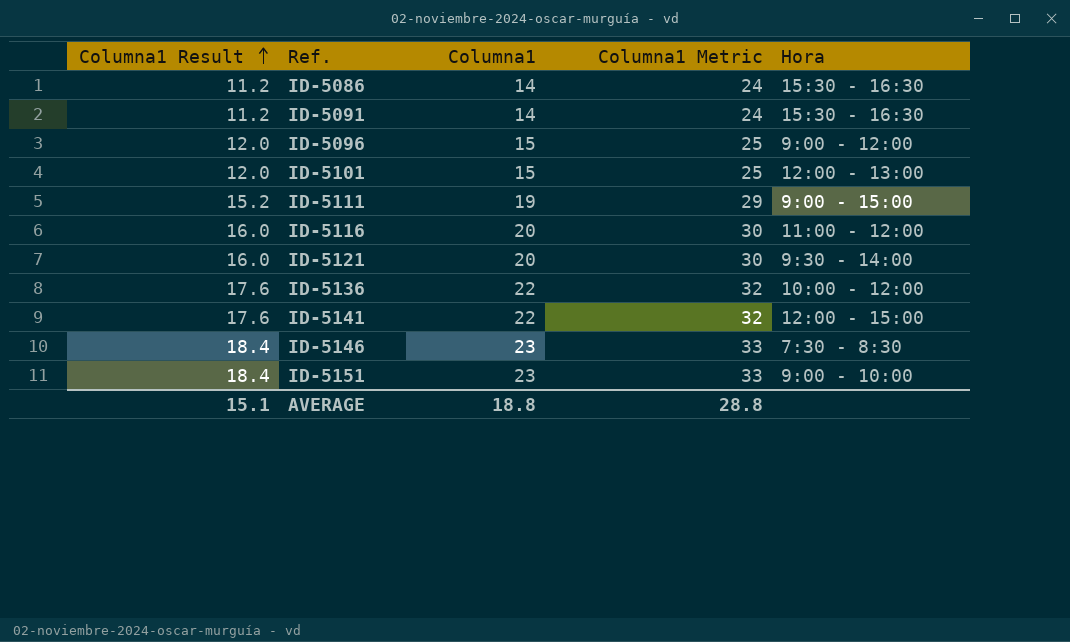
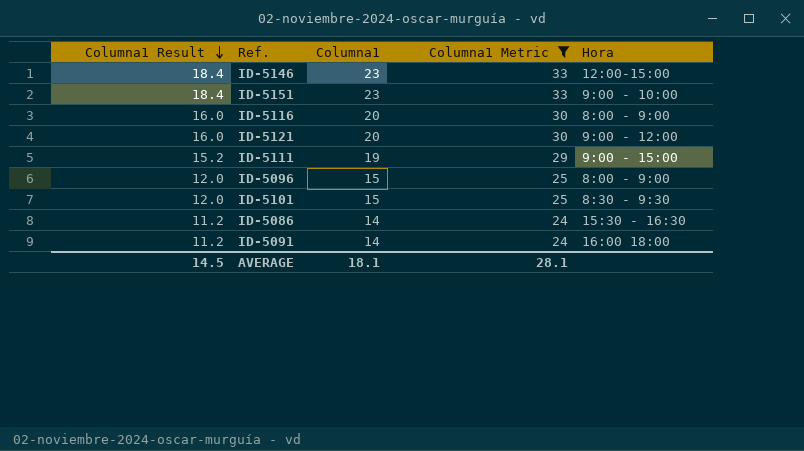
filter: none -> Columna1 Metric != 32
row order: Columna1 Result ascending -> Columna1 Result descending
ID-5146 | Hora: 7:30 - 8:30 -> 12:00-15:00
ID-5116 | Hora: 11:00 - 12:00 -> 8:00 - 9:00
ID-5121 | Hora: 9:30 - 14:00 -> 9:00 - 12:00
ID-5096 | Hora: 9:00 - 12:00 -> 8:00 - 9:00
ID-5101 | Hora: 12:00 - 13:00 -> 8:30 - 9:30
ID-5091 | Hora: 15:30 - 16:30 -> 16:00 18:00
AVERAGE | Columna1 Result: 15.1 -> 14.5
AVERAGE | Columna1: 18.8 -> 18.1
AVERAGE | Columna1 Metric: 28.8 -> 28.1

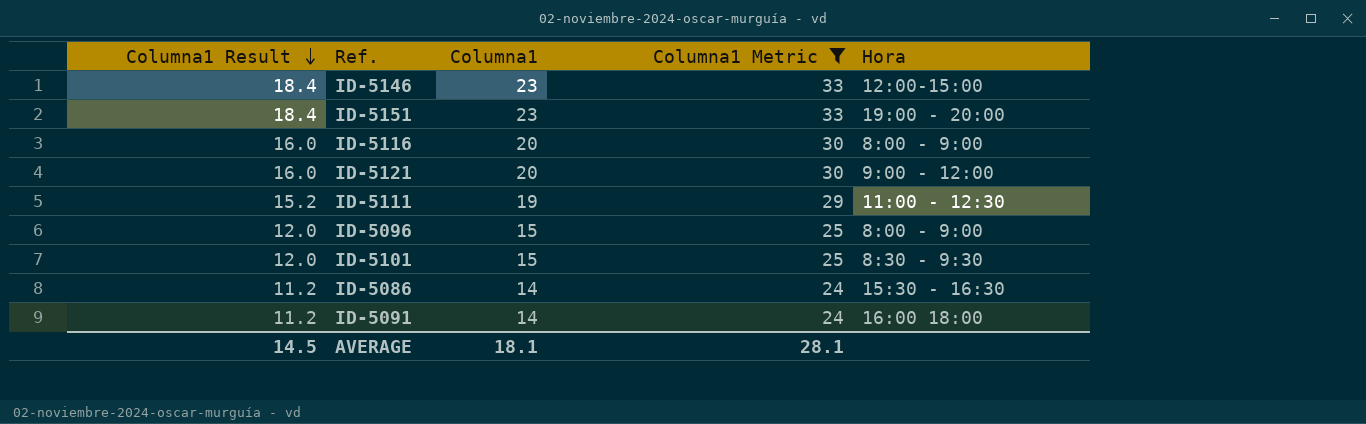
ID-5151 | Hora: 9:00 - 10:00 -> 19:00 - 20:00
ID-5111 | Hora: 9:00 - 15:00 -> 11:00 - 12:30

